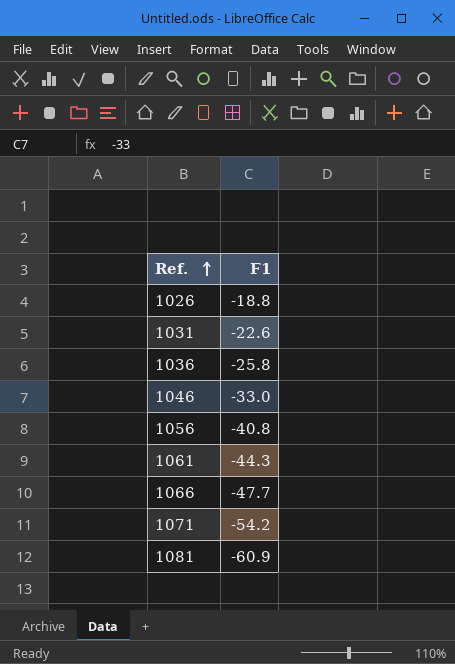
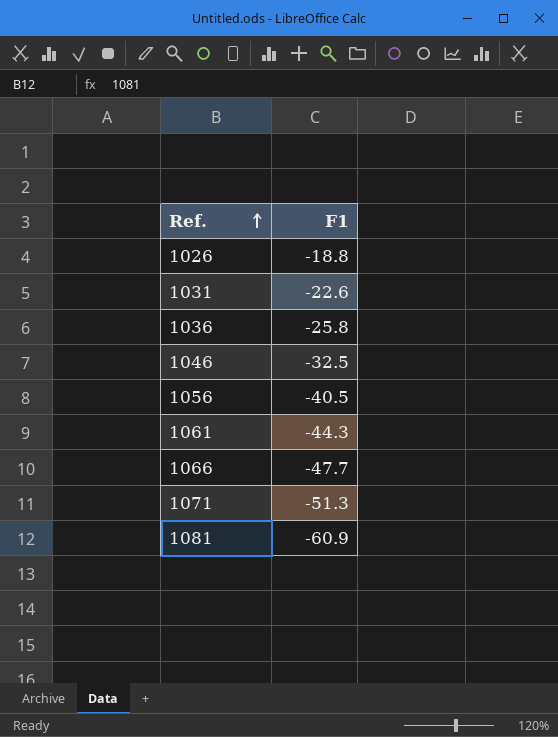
1046 | F1: -33.0 -> -32.5
1056 | F1: -40.8 -> -40.5
1071 | F1: -54.2 -> -51.3

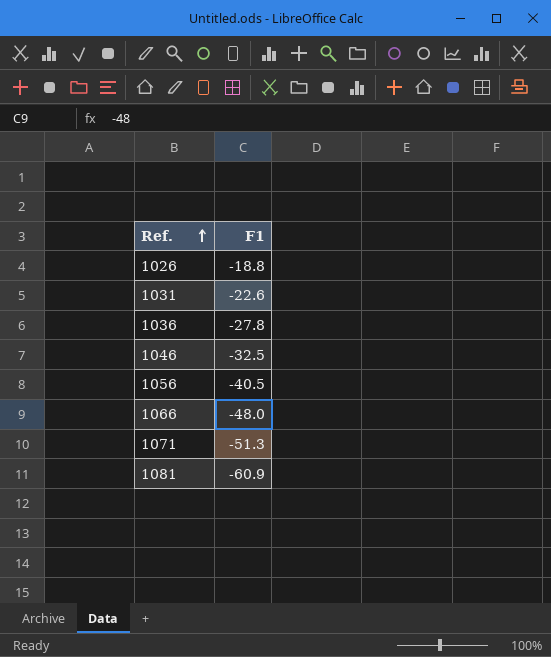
row 1061: -44.3 -> none
1036 | F1: -25.8 -> -27.8
1066 | F1: -47.7 -> -48.0

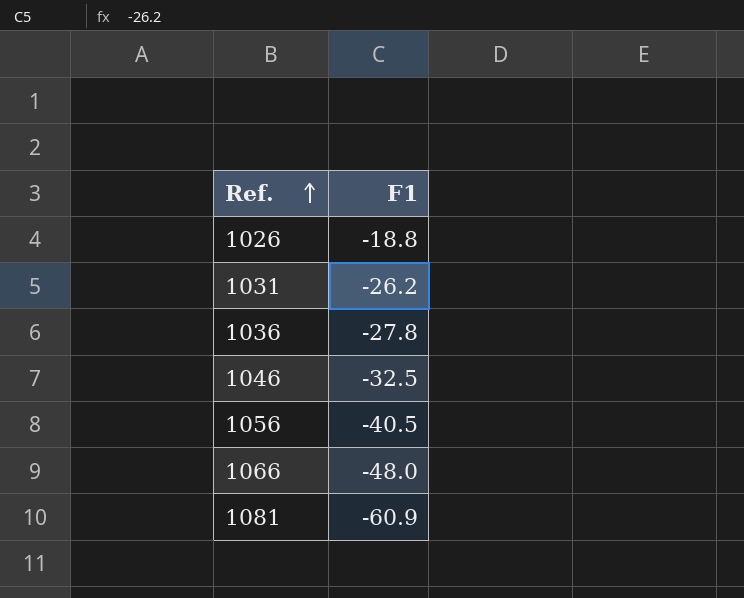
row 1071: -51.3 -> none
1031 | F1: -22.6 -> -26.2

